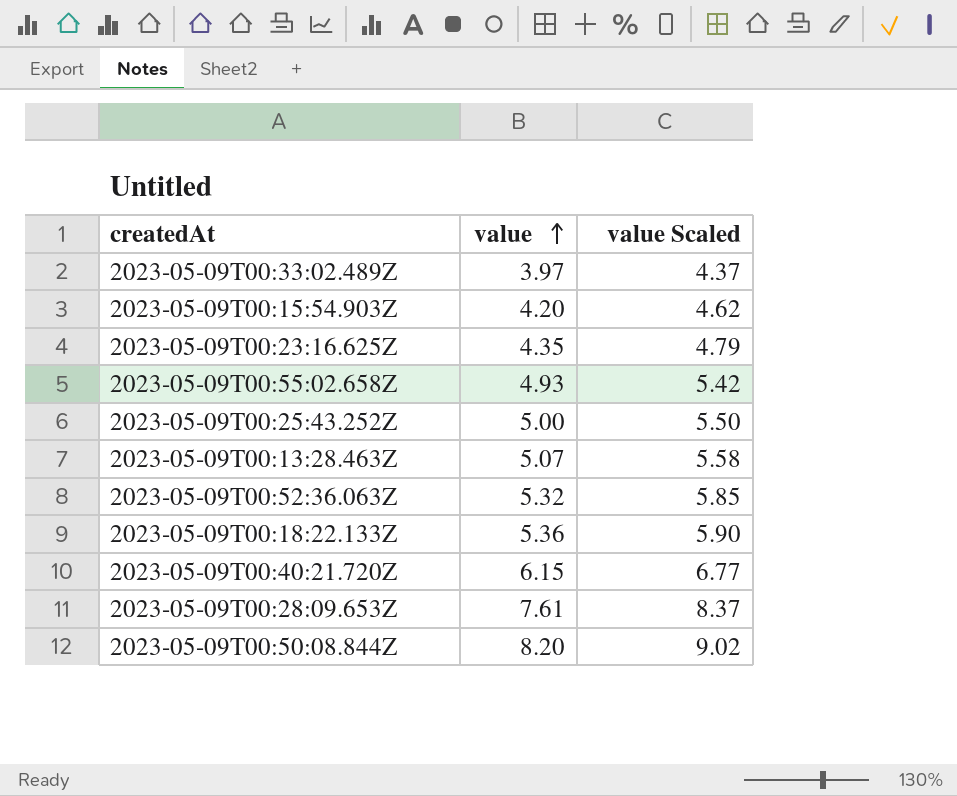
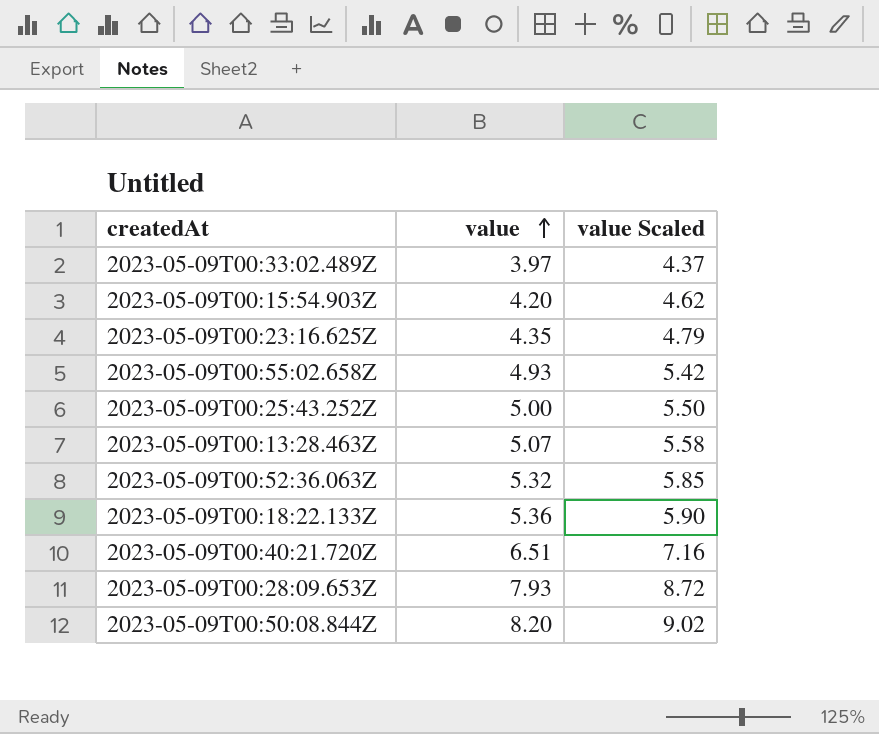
2023-05-09T00:40:21.720Z | value: 6.15 -> 6.51
2023-05-09T00:40:21.720Z | value Scaled: 6.77 -> 7.16
2023-05-09T00:28:09.653Z | value: 7.61 -> 7.93
2023-05-09T00:28:09.653Z | value Scaled: 8.37 -> 8.72

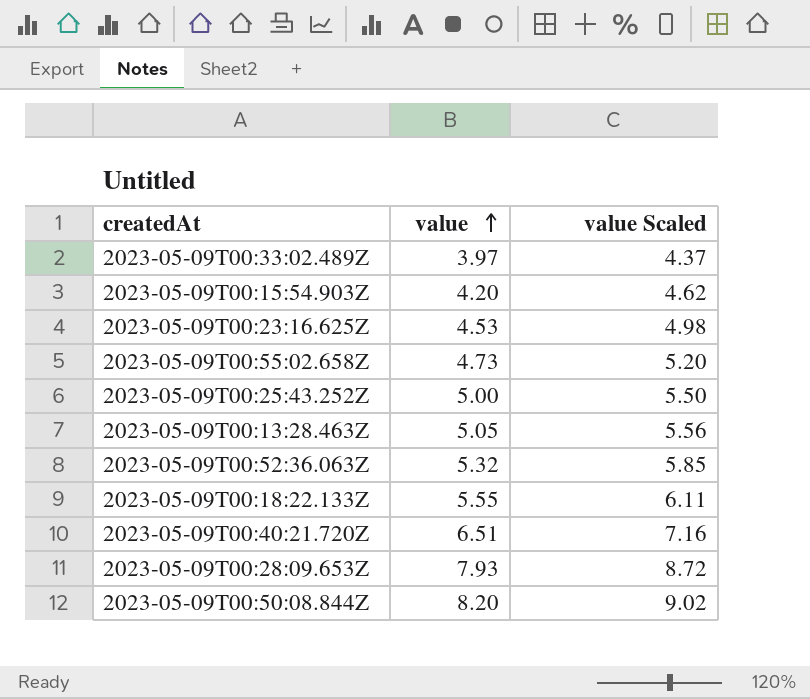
2023-05-09T00:23:16.625Z | value: 4.35 -> 4.53
2023-05-09T00:23:16.625Z | value Scaled: 4.79 -> 4.98
2023-05-09T00:55:02.658Z | value: 4.93 -> 4.73
2023-05-09T00:55:02.658Z | value Scaled: 5.42 -> 5.20
2023-05-09T00:13:28.463Z | value: 5.07 -> 5.05
2023-05-09T00:13:28.463Z | value Scaled: 5.58 -> 5.56
2023-05-09T00:18:22.133Z | value: 5.36 -> 5.55
2023-05-09T00:18:22.133Z | value Scaled: 5.90 -> 6.11

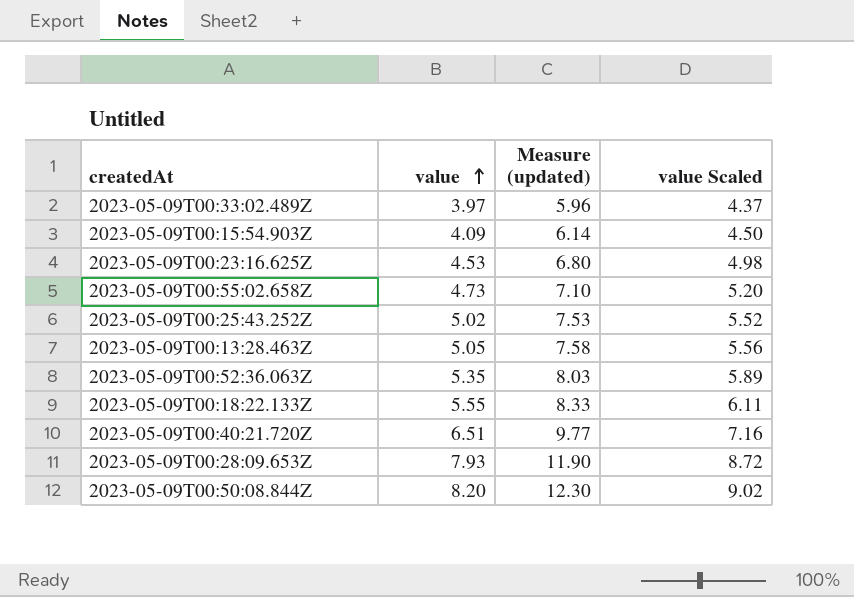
column Measure (updated) | formula: none -> [value] * 1.5
2023-05-09T00:15:54.903Z | value: 4.20 -> 4.09
2023-05-09T00:15:54.903Z | value Scaled: 4.62 -> 4.50
2023-05-09T00:25:43.252Z | value: 5.00 -> 5.02
2023-05-09T00:25:43.252Z | value Scaled: 5.50 -> 5.52
2023-05-09T00:52:36.063Z | value: 5.32 -> 5.35
2023-05-09T00:52:36.063Z | value Scaled: 5.85 -> 5.89

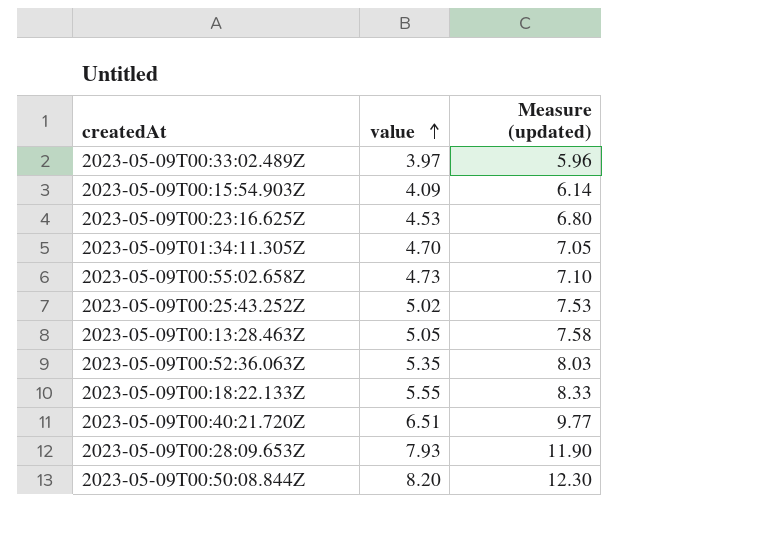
column value Scaled | formula: [value] * 1.1 -> none
row 2023-05-09T01:34:11.305Z: none -> 4.70 | 7.05

